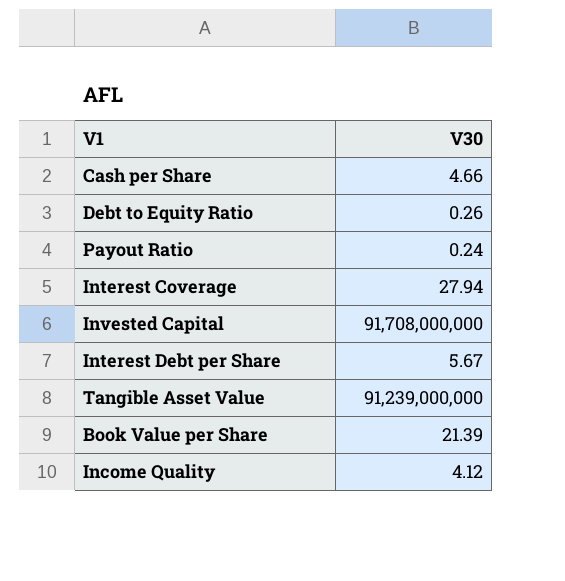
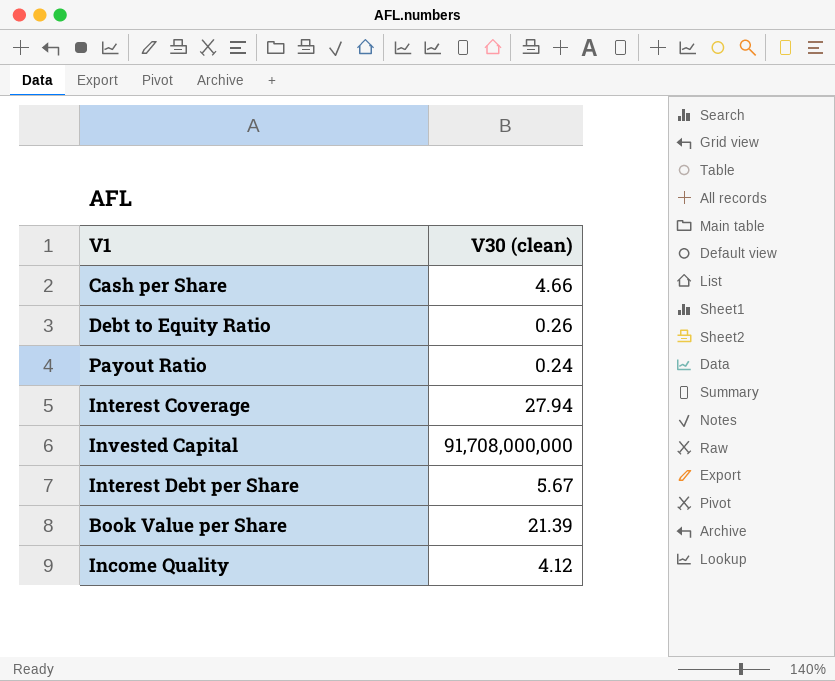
column name: V30 -> V30 (clean)
row Tangible Asset Value: 91,239,000,000 -> none

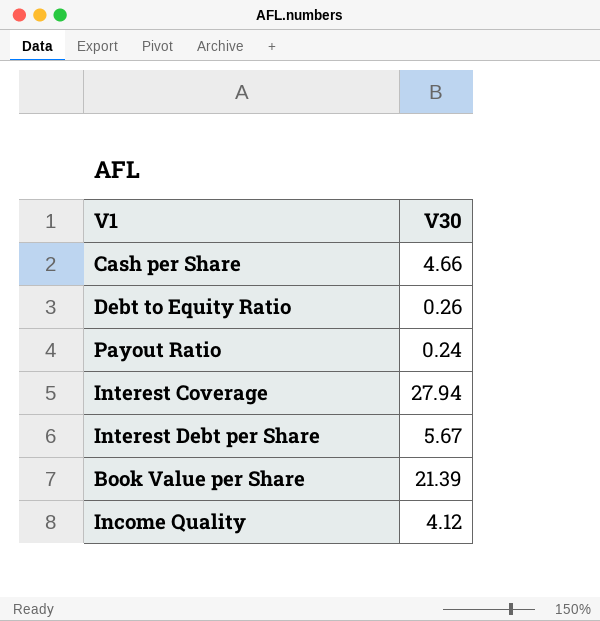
column name: V30 (clean) -> V30
row Invested Capital: 91,708,000,000 -> none

